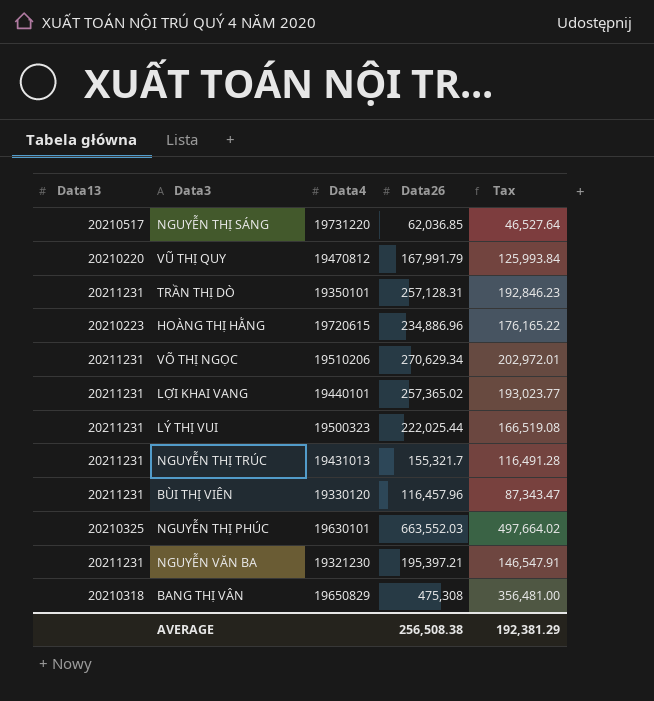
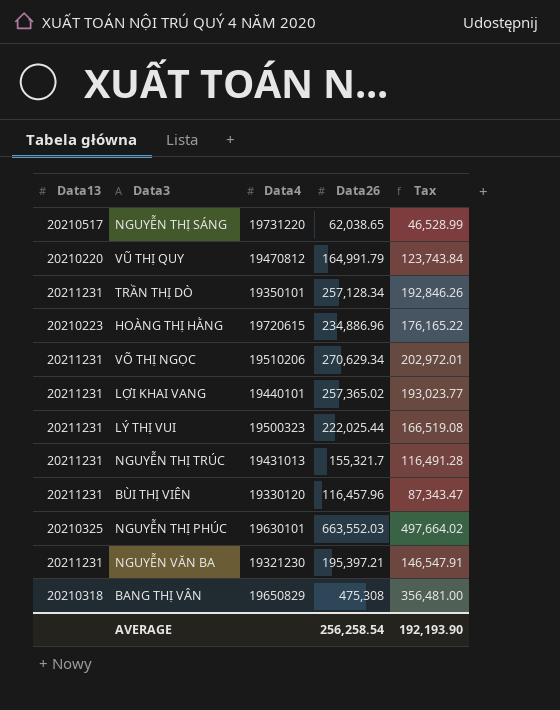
NGUYỄN THỊ SÁNG | Data26: 62,036.85 -> 62,038.65
NGUYỄN THỊ SÁNG | Tax: 46,527.64 -> 46,528.99
VŨ THỊ QUY | Data26: 167,991.79 -> 164,991.79
VŨ THỊ QUY | Tax: 125,993.84 -> 123,743.84
TRẦN THỊ DÒ | Data26: 257,128.31 -> 257,128.34
TRẦN THỊ DÒ | Tax: 192,846.23 -> 192,846.26
AVERAGE | Data26: 256,508.38 -> 256,258.54
AVERAGE | Tax: 192,381.29 -> 192,193.90

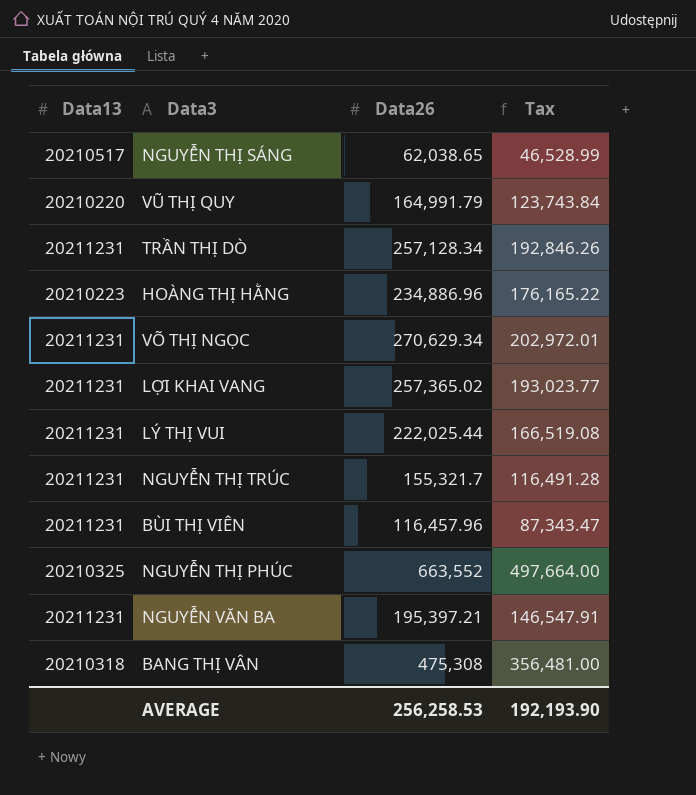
column Data4 | position: 3 -> none
NGUYỄN THỊ PHÚC | Data26: 663,552.03 -> 663,552
NGUYỄN THỊ PHÚC | Tax: 497,664.02 -> 497,664.00
AVERAGE | Data26: 256,258.54 -> 256,258.53

